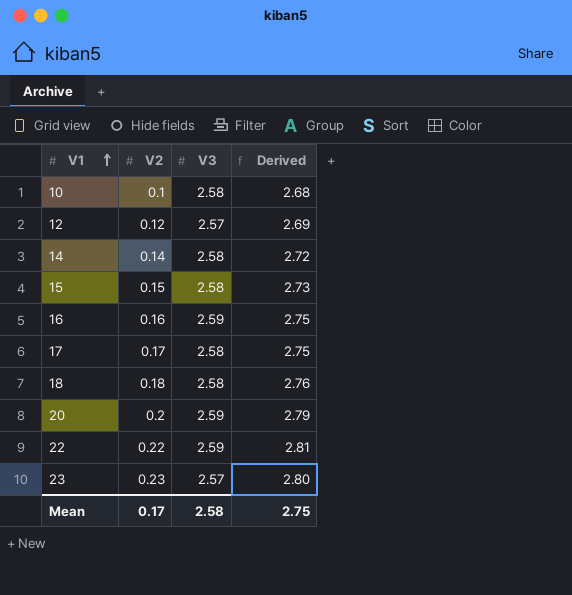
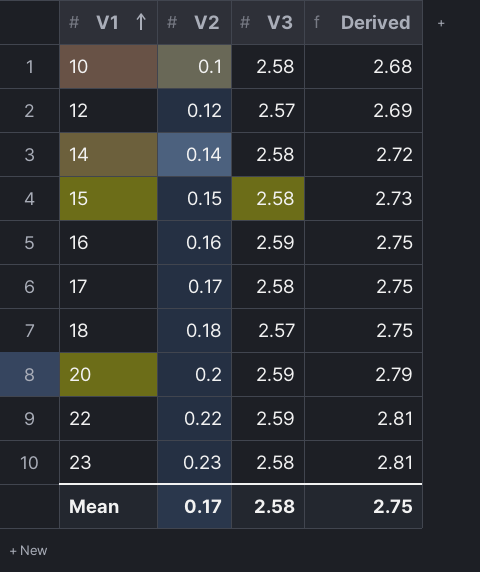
18 | V3: 2.58 -> 2.57
18 | Derived: 2.76 -> 2.75
23 | V3: 2.57 -> 2.58
23 | Derived: 2.80 -> 2.81

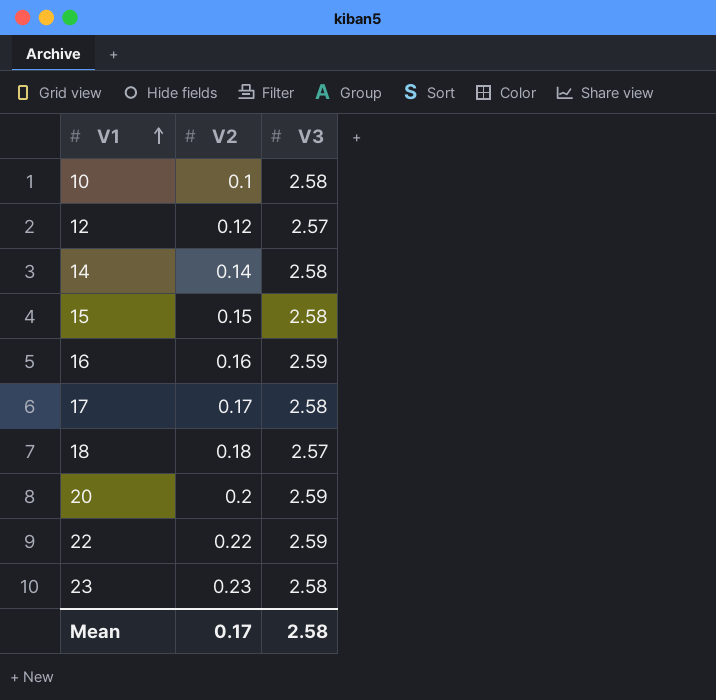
column Derived | formula: [V2] + [V3] -> none

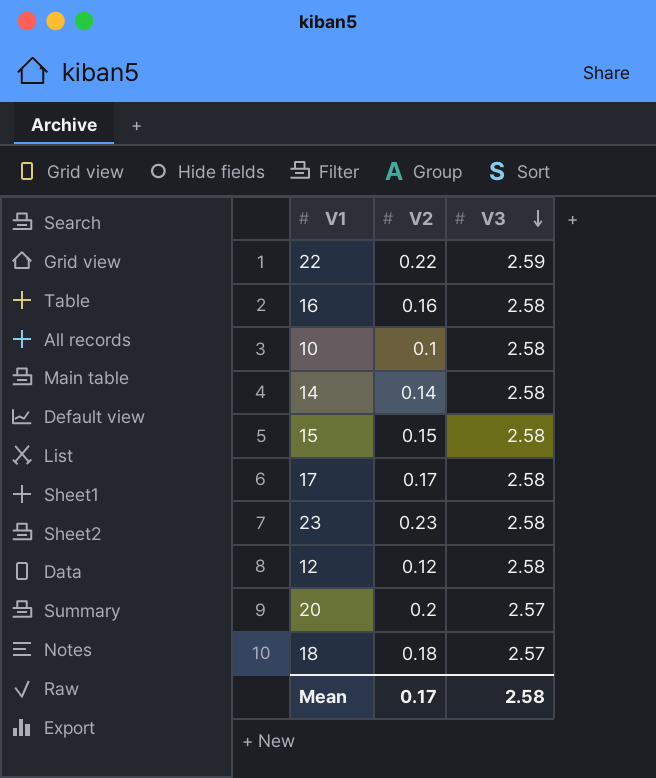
row order: V1 ascending -> V3 descending
16 | V3: 2.59 -> 2.58
12 | V3: 2.57 -> 2.58
20 | V3: 2.59 -> 2.57

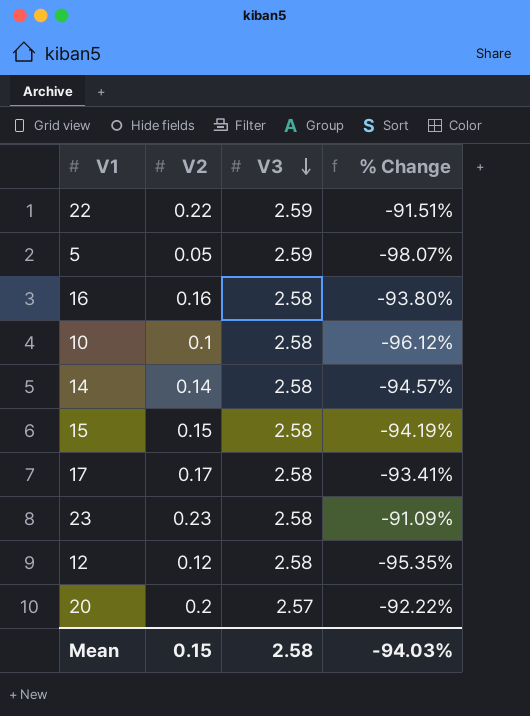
column % Change | formula: none -> ([V2] - [V3]) / [V3]
row 18: 0.18 | 2.57 -> none
row 5: none -> 0.05 | 2.59 | -98.07%
Mean | V2: 0.17 -> 0.15

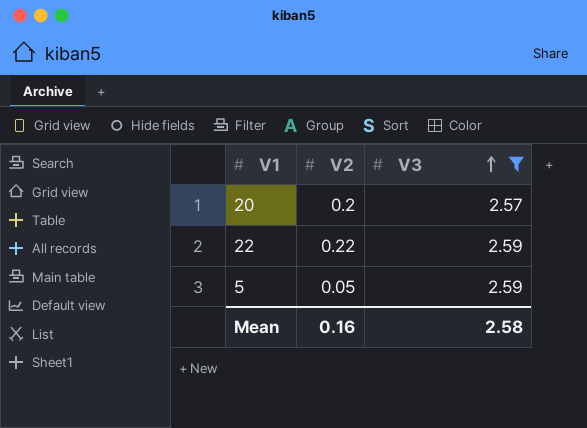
filter: none -> V3 != 2.58
row order: V3 descending -> V3 ascending
column % Change | formula: ([V2] - [V3]) / [V3] -> none
Mean | V2: 0.15 -> 0.16

